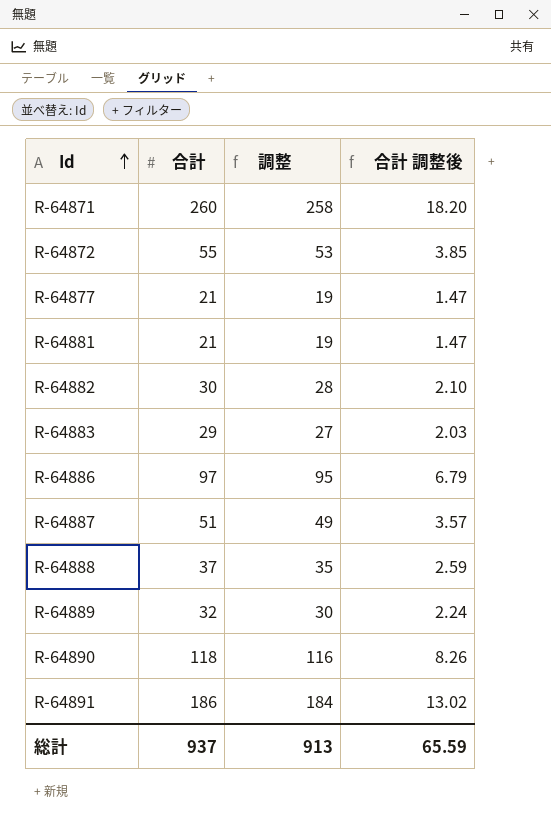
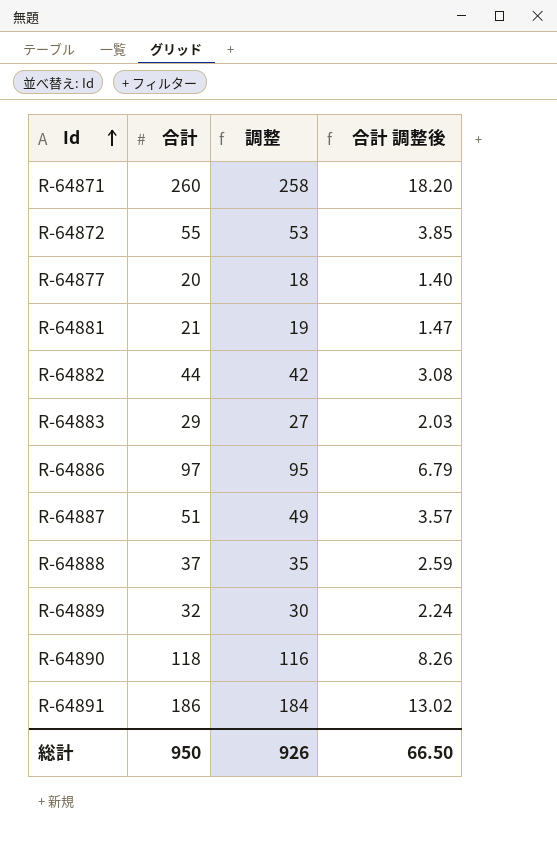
R-64877 | 合計: 21 -> 20
R-64877 | 調整: 19 -> 18
R-64877 | 合計 調整後: 1.47 -> 1.40
R-64882 | 合計: 30 -> 44
R-64882 | 調整: 28 -> 42
R-64882 | 合計 調整後: 2.10 -> 3.08
総計 | 合計: 937 -> 950
総計 | 調整: 913 -> 926
総計 | 合計 調整後: 65.59 -> 66.50

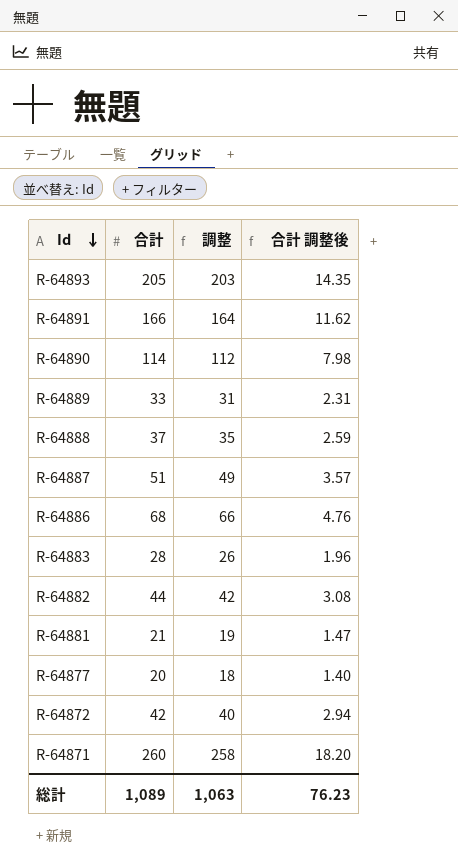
row order: Id ascending -> Id descending
row R-64893: none -> 205 | 203 | 14.35
R-64891 | 合計: 186 -> 166
R-64891 | 調整: 184 -> 164
R-64891 | 合計 調整後: 13.02 -> 11.62
R-64890 | 合計: 118 -> 114
R-64890 | 調整: 116 -> 112
R-64890 | 合計 調整後: 8.26 -> 7.98
R-64889 | 合計: 32 -> 33
R-64889 | 調整: 30 -> 31
R-64889 | 合計 調整後: 2.24 -> 2.31
R-64886 | 合計: 97 -> 68
R-64886 | 調整: 95 -> 66
R-64886 | 合計 調整後: 6.79 -> 4.76
R-64883 | 合計: 29 -> 28
R-64883 | 調整: 27 -> 26
R-64883 | 合計 調整後: 2.03 -> 1.96
R-64872 | 合計: 55 -> 42
R-64872 | 調整: 53 -> 40
R-64872 | 合計 調整後: 3.85 -> 2.94
総計 | 合計: 950 -> 1,089
総計 | 調整: 926 -> 1,063
総計 | 合計 調整後: 66.50 -> 76.23

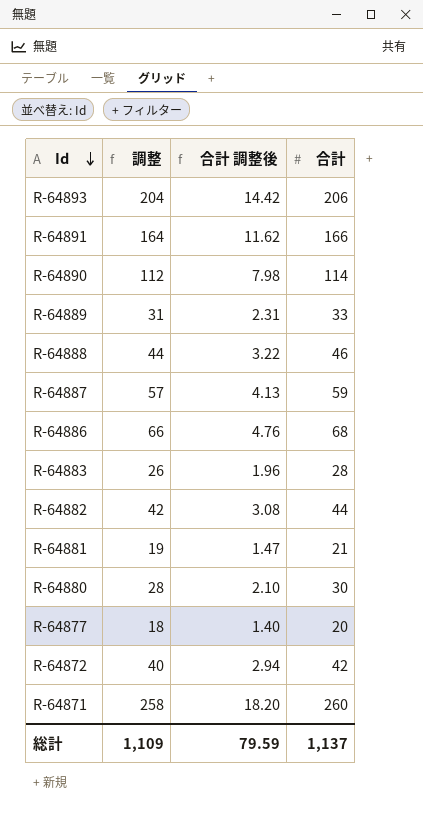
column 合計 | position: 2 -> 4
R-64893 | 調整: 203 -> 204
R-64893 | 合計 調整後: 14.35 -> 14.42
R-64893 | 合計: 205 -> 206
R-64888 | 調整: 35 -> 44
R-64888 | 合計 調整後: 2.59 -> 3.22
R-64888 | 合計: 37 -> 46
R-64887 | 調整: 49 -> 57
R-64887 | 合計 調整後: 3.57 -> 4.13
R-64887 | 合計: 51 -> 59
row R-64880: none -> 28 | 2.10 | 30
総計 | 調整: 1,063 -> 1,109
総計 | 合計 調整後: 76.23 -> 79.59
総計 | 合計: 1,089 -> 1,137

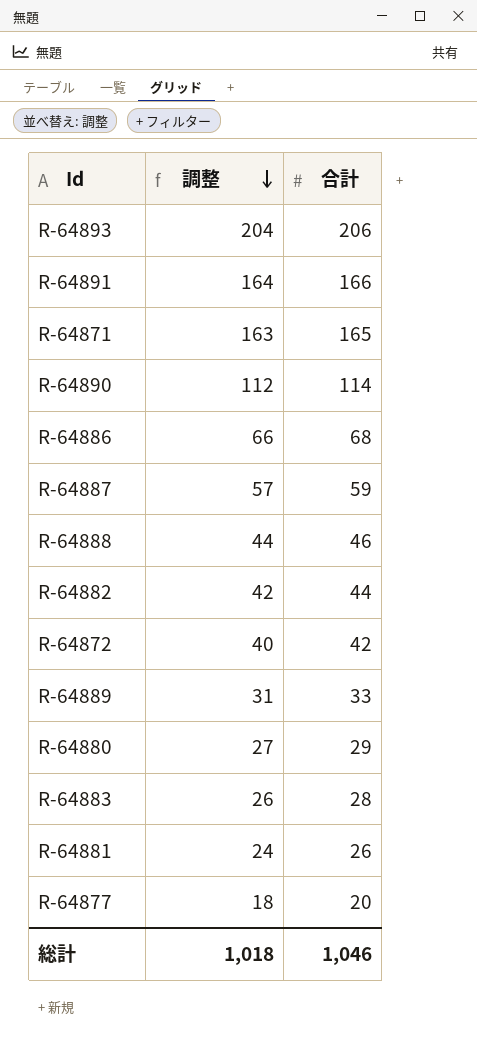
row order: Id descending -> 調整 descending
column 合計 調整後 | formula: [合計] * 0.07 -> none
R-64871 | 調整: 258 -> 163
R-64871 | 合計: 260 -> 165
R-64880 | 調整: 28 -> 27
R-64880 | 合計: 30 -> 29
R-64881 | 調整: 19 -> 24
R-64881 | 合計: 21 -> 26
総計 | 調整: 1,109 -> 1,018
総計 | 合計: 1,137 -> 1,046

